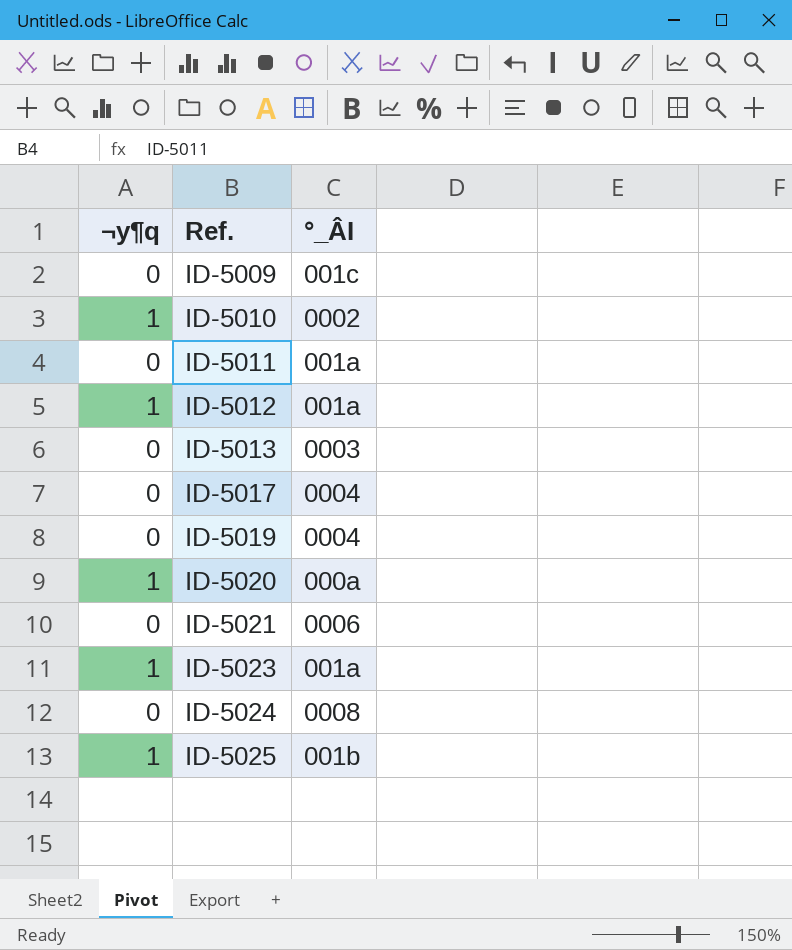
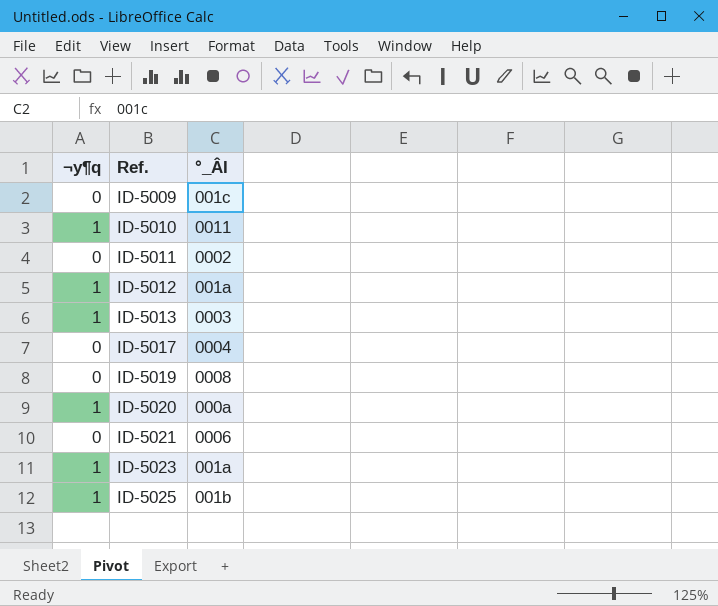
row ID-5024: 0 | 0008 -> none
ID-5010 | °_ÂI: 0002 -> 0011
ID-5011 | °_ÂI: 001a -> 0002
ID-5013 | ¬y¶q: 0 -> 1
ID-5019 | °_ÂI: 0004 -> 0008

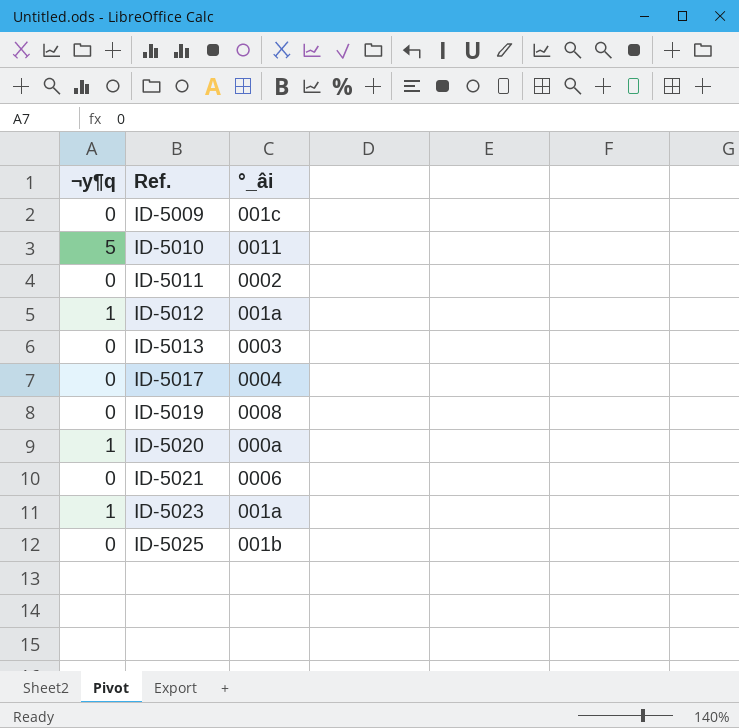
column name: °_ÂI -> °_âi
ID-5010 | ¬y¶q: 1 -> 5
ID-5013 | ¬y¶q: 1 -> 0
ID-5025 | ¬y¶q: 1 -> 0

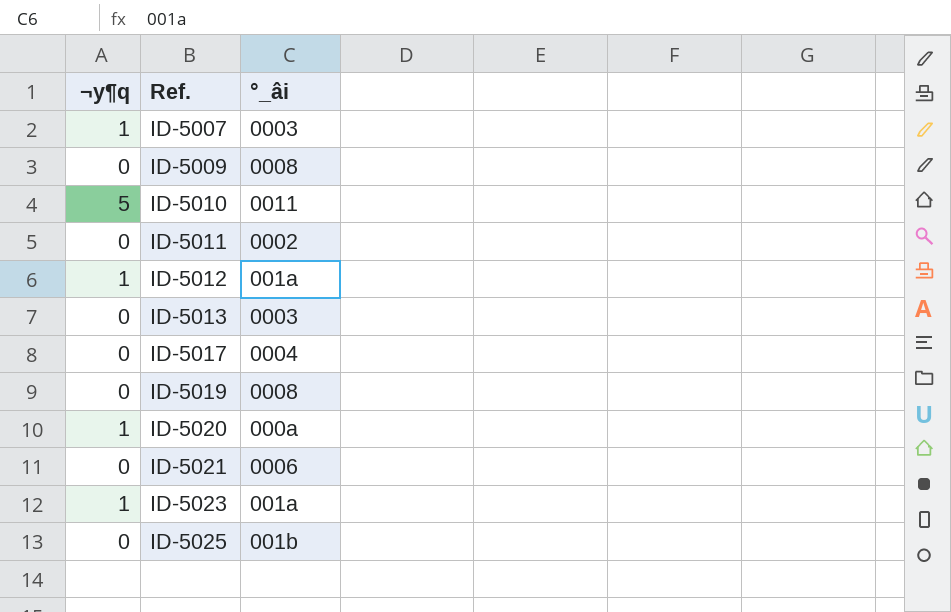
row ID-5007: none -> 1 | 0003
ID-5009 | °_âi: 001c -> 0008

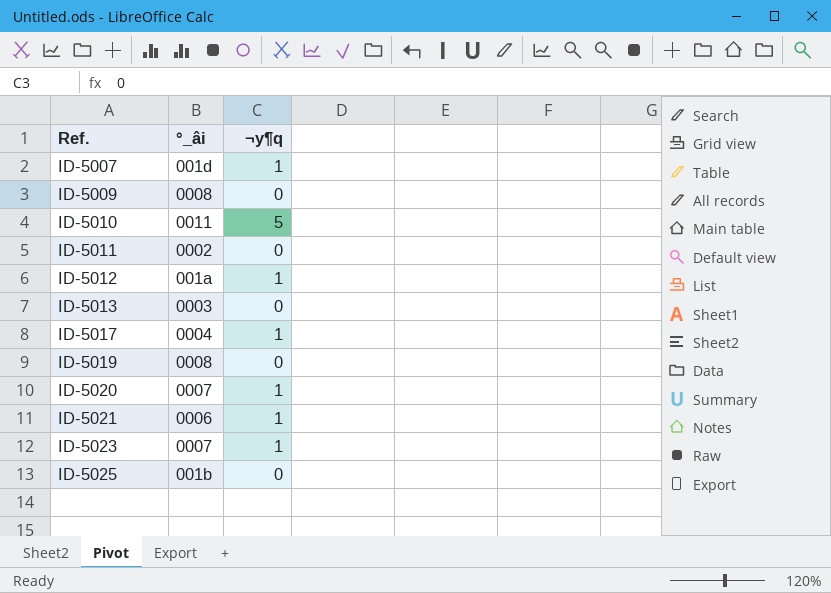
column ¬y¶q | position: 1 -> 3
ID-5007 | °_âi: 0003 -> 001d
ID-5017 | ¬y¶q: 0 -> 1
ID-5020 | °_âi: 000a -> 0007
ID-5021 | ¬y¶q: 0 -> 1
ID-5023 | °_âi: 001a -> 0007

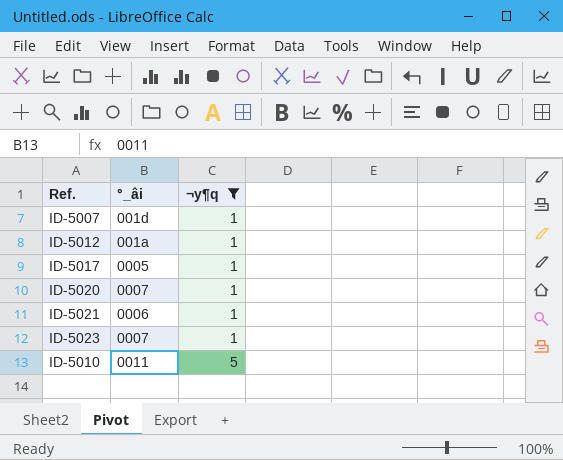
filter: none -> ¬y¶q != 0
row order: Ref. ascending -> ¬y¶q ascending
ID-5017 | °_âi: 0004 -> 0005

